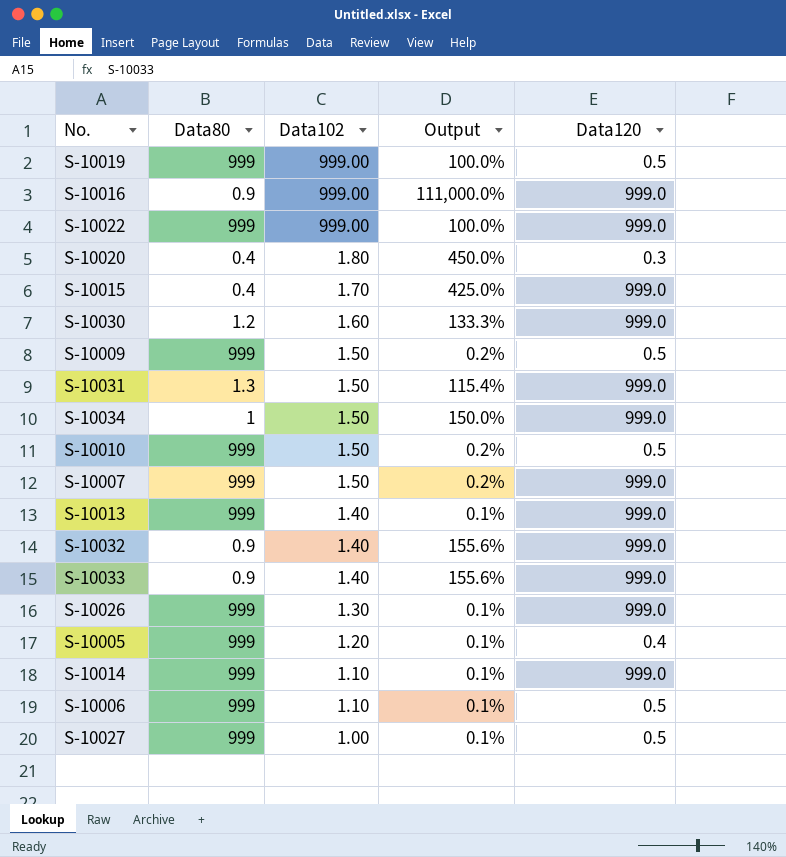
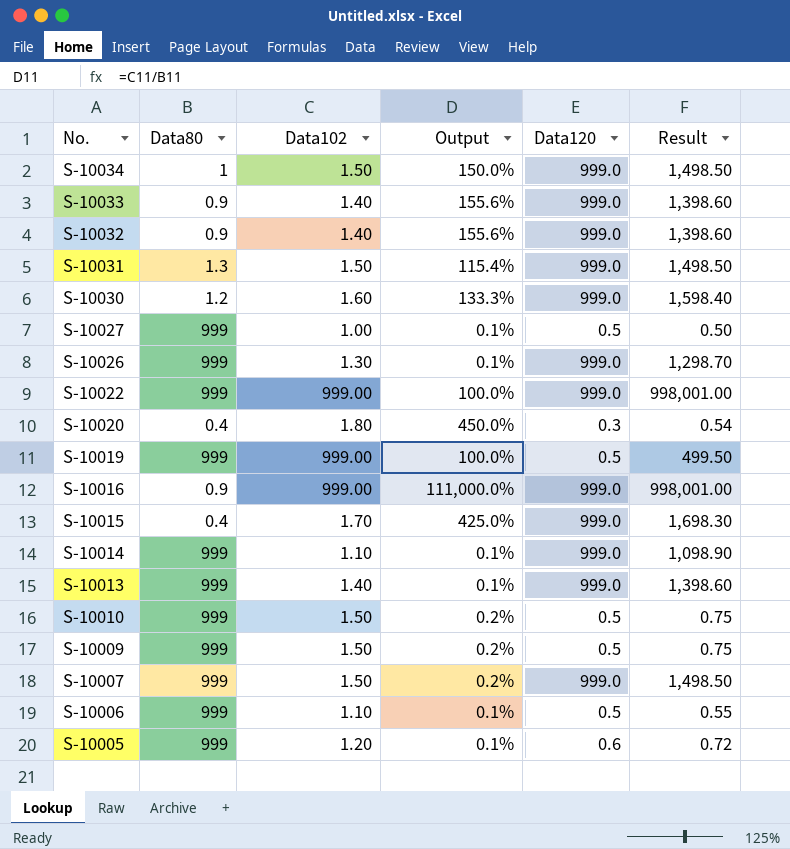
row order: Data102 descending -> No. descending
column Result | formula: none -> [Data102] * [Data120]
S-10005 | Data120: 0.4 -> 0.6

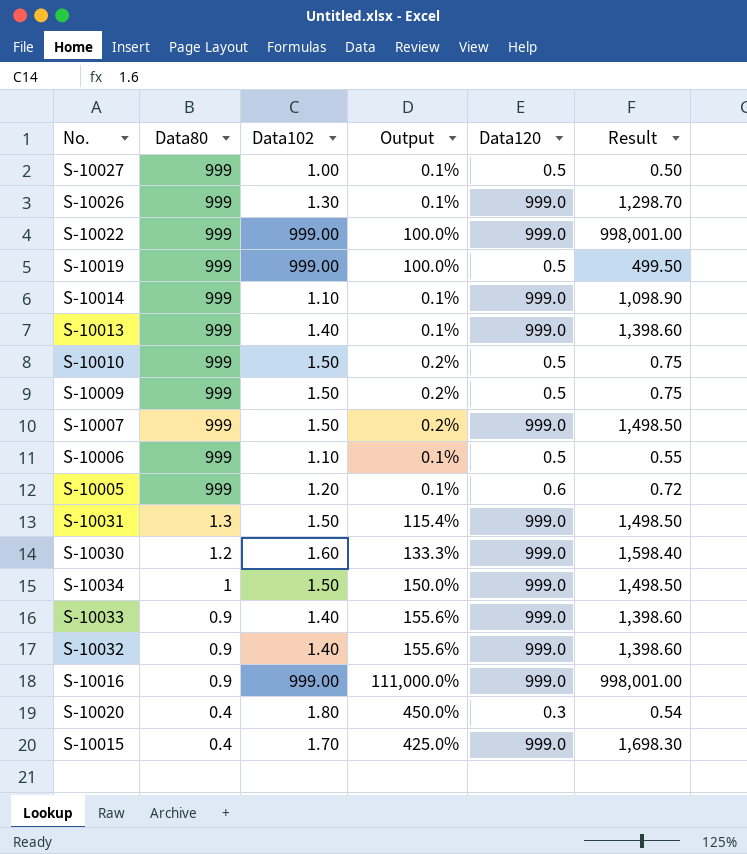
row order: No. descending -> Data80 descending

